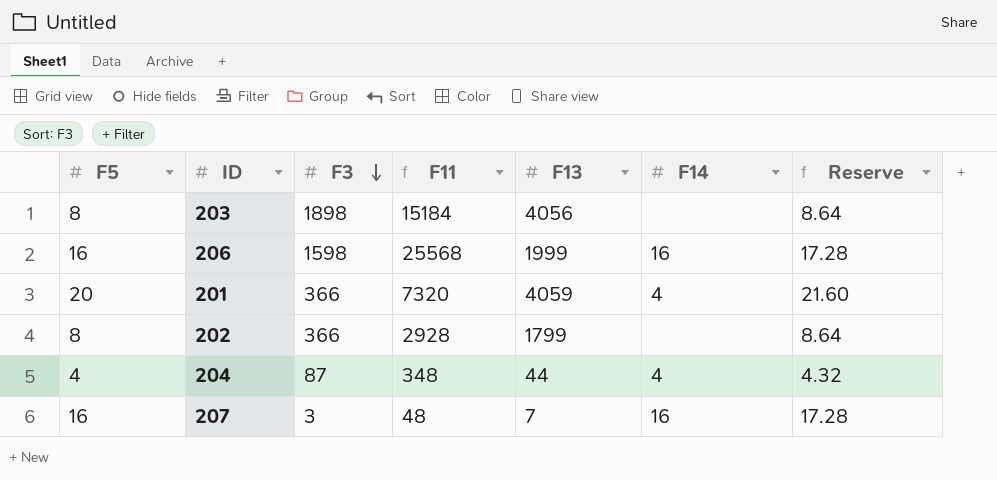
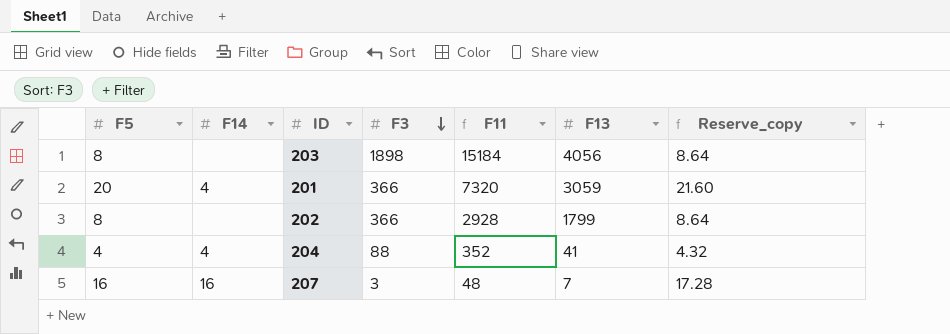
column F14 | position: 6 -> 2
column name: Reserve -> Reserve_copy
row 206: 16 | 1598 | 25568 | 1999 | 16 | 17.28 -> none
201 | F13: 4059 -> 3059
204 | F3: 87 -> 88
204 | F11: 348 -> 352
204 | F13: 44 -> 41

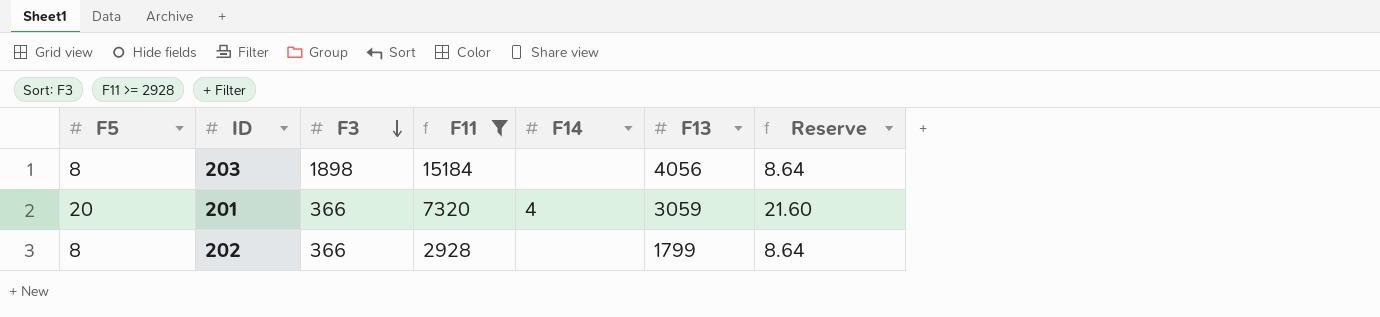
filter: none -> F11 >= 2928
column F14 | position: 2 -> 5
column name: Reserve_copy -> Reserve

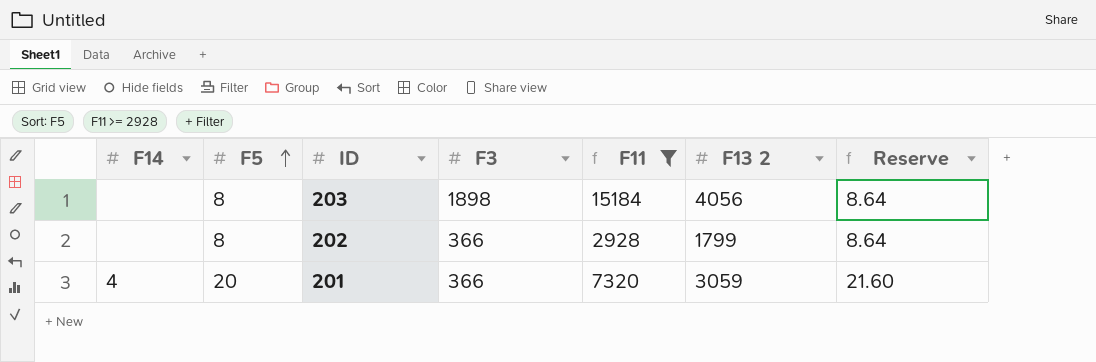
row order: F3 descending -> F5 ascending
column F14 | position: 5 -> 1
column name: F13 -> F13 2

